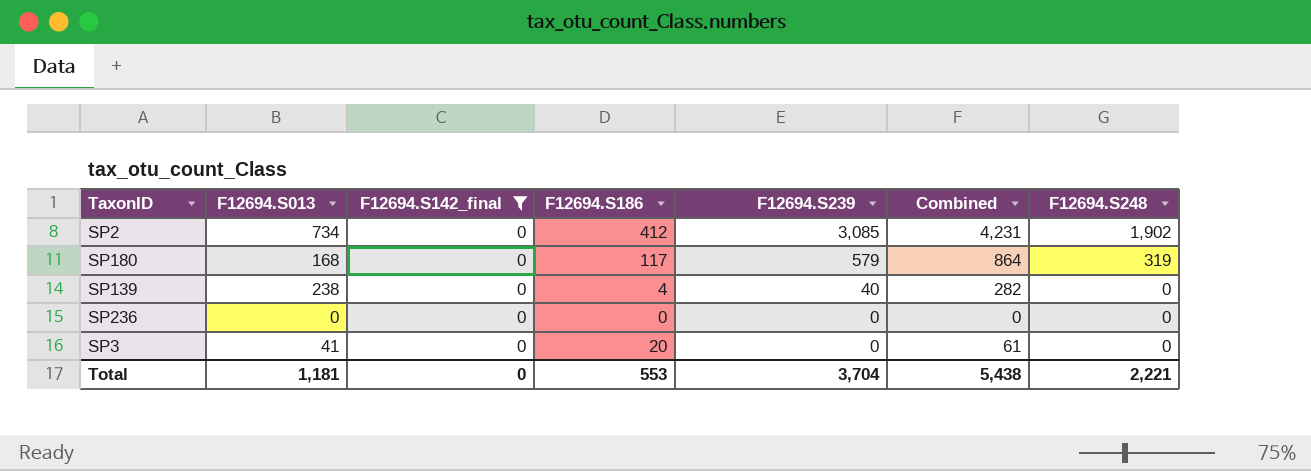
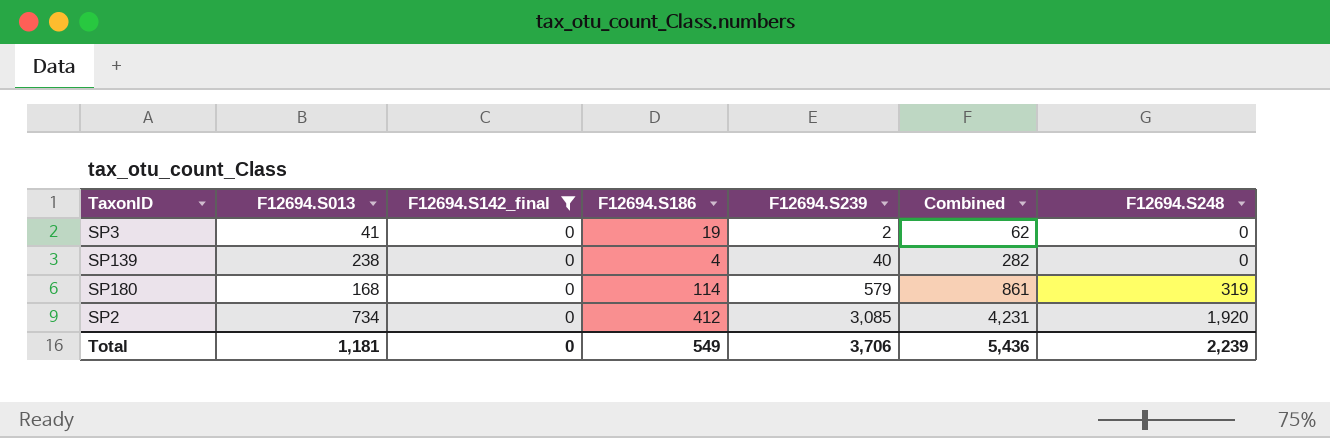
row order: F12694.S239 descending -> F12694.S239 ascending
row SP236: 0 | 0 | 0 | 0 | 0 | 0 -> none
SP3 | F12694.S186: 20 -> 19
SP3 | F12694.S239: 0 -> 2
SP3 | Combined: 61 -> 62
SP180 | F12694.S186: 117 -> 114
SP180 | Combined: 864 -> 861
SP2 | F12694.S248: 1,902 -> 1,920
Total | F12694.S186: 553 -> 549
Total | F12694.S239: 3,704 -> 3,706
Total | Combined: 5,438 -> 5,436
Total | F12694.S248: 2,221 -> 2,239

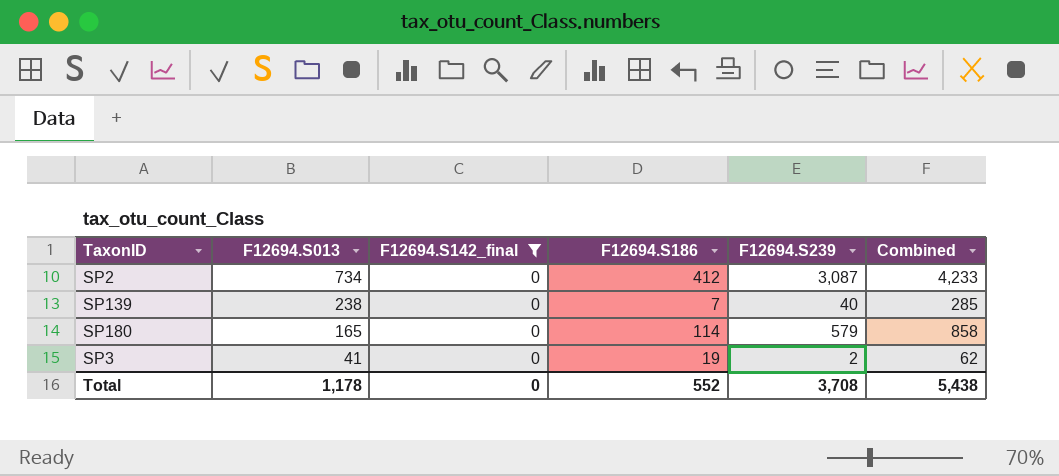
row order: F12694.S239 ascending -> F12694.S013 descending
column F12694.S248 | position: 7 -> none
SP2 | F12694.S239: 3,085 -> 3,087
SP2 | Combined: 4,231 -> 4,233
SP139 | F12694.S186: 4 -> 7
SP139 | Combined: 282 -> 285
SP180 | F12694.S013: 168 -> 165
SP180 | Combined: 861 -> 858
Total | F12694.S013: 1,181 -> 1,178
Total | F12694.S186: 549 -> 552
Total | F12694.S239: 3,706 -> 3,708
Total | Combined: 5,436 -> 5,438

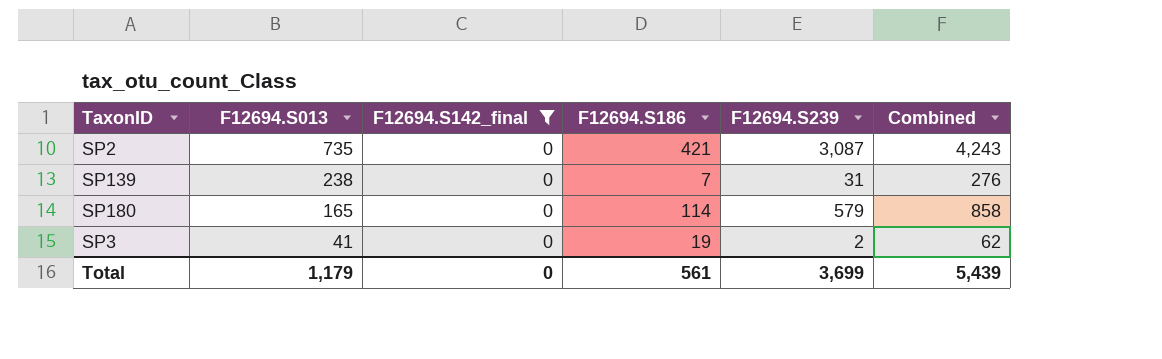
SP2 | F12694.S013: 734 -> 735
SP2 | F12694.S186: 412 -> 421
SP2 | Combined: 4,233 -> 4,243
SP139 | F12694.S239: 40 -> 31
SP139 | Combined: 285 -> 276
Total | F12694.S013: 1,178 -> 1,179
Total | F12694.S186: 552 -> 561
Total | F12694.S239: 3,708 -> 3,699
Total | Combined: 5,438 -> 5,439

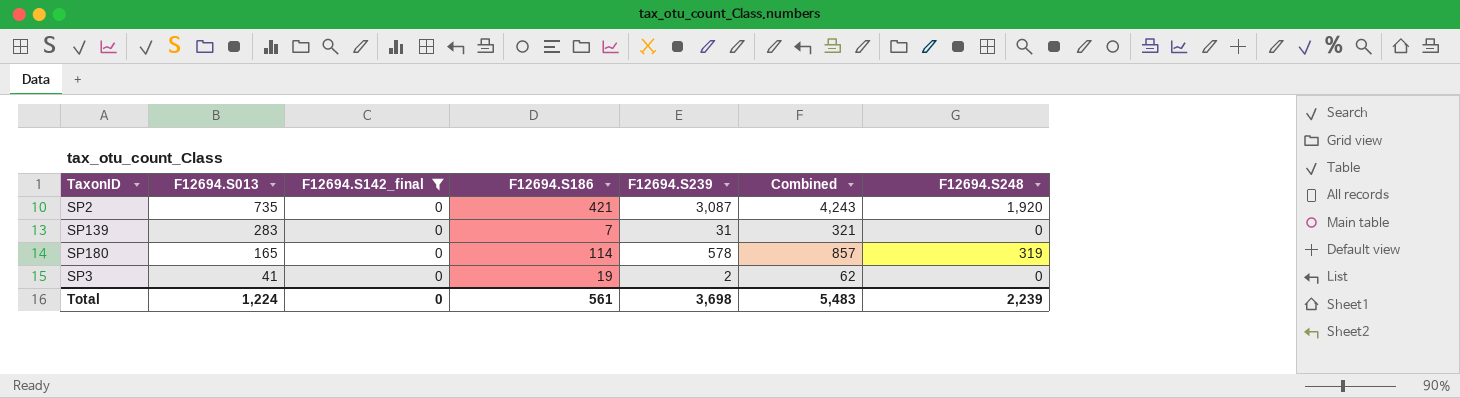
column F12694.S248 | position: none -> 7
SP139 | F12694.S013: 238 -> 283
SP139 | Combined: 276 -> 321
SP180 | F12694.S239: 579 -> 578
SP180 | Combined: 858 -> 857
Total | F12694.S013: 1,179 -> 1,224
Total | F12694.S239: 3,699 -> 3,698
Total | Combined: 5,439 -> 5,483

